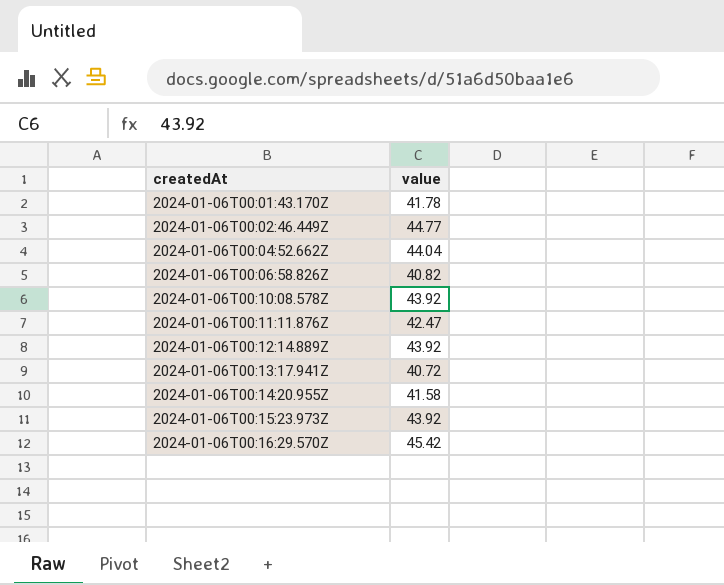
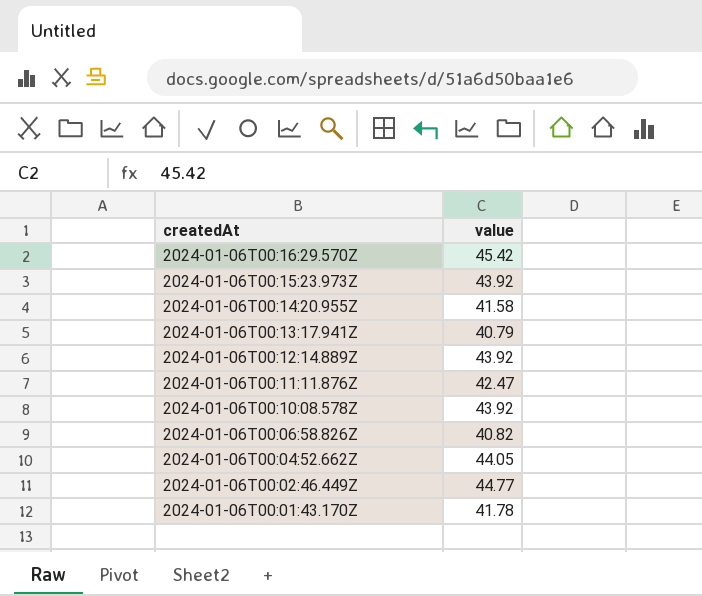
row order: createdAt ascending -> createdAt descending
2024-01-06T00:13:17.941Z | value: 40.72 -> 40.79
2024-01-06T00:04:52.662Z | value: 44.04 -> 44.05

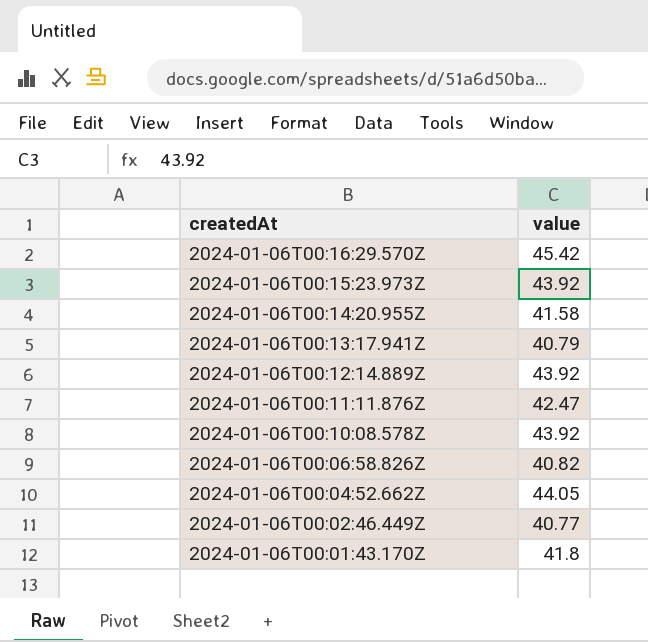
2024-01-06T00:02:46.449Z | value: 44.77 -> 40.77
2024-01-06T00:01:43.170Z | value: 41.78 -> 41.8

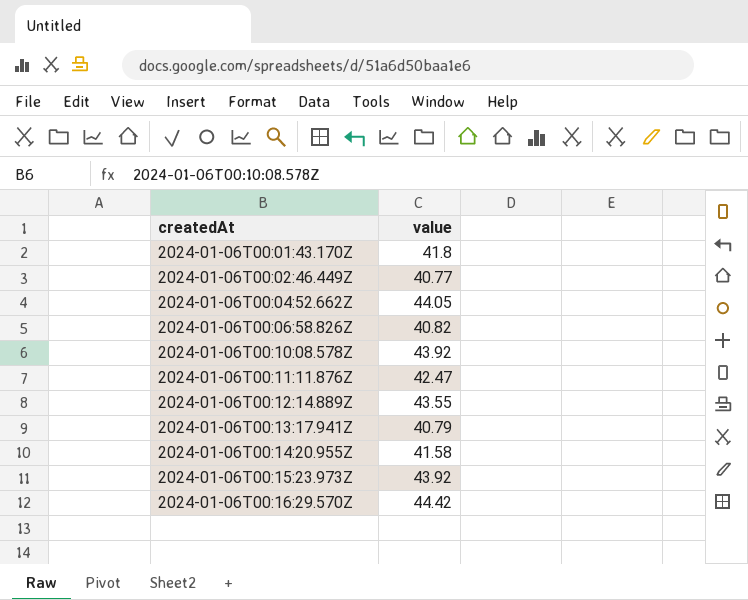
row order: createdAt descending -> createdAt ascending
2024-01-06T00:12:14.889Z | value: 43.92 -> 43.55
2024-01-06T00:16:29.570Z | value: 45.42 -> 44.42

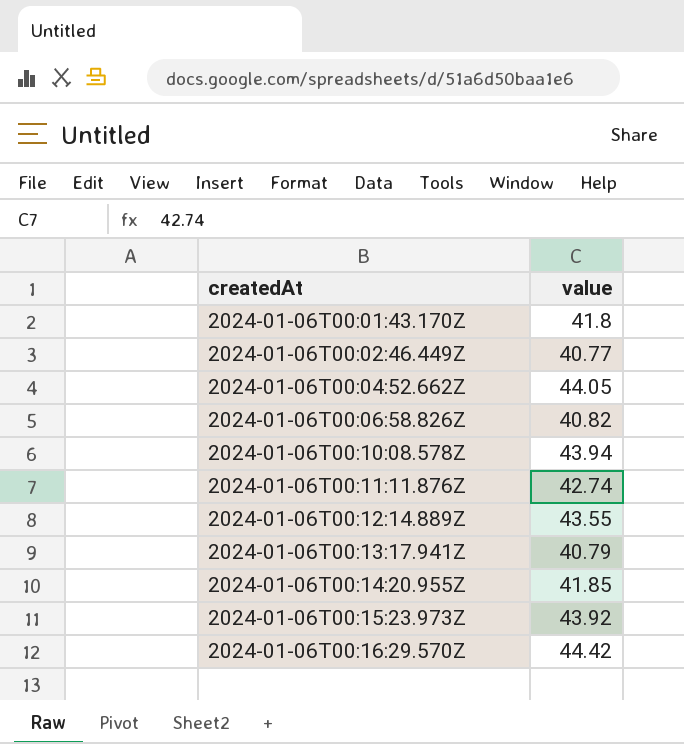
2024-01-06T00:10:08.578Z | value: 43.92 -> 43.94
2024-01-06T00:11:11.876Z | value: 42.47 -> 42.74
2024-01-06T00:14:20.955Z | value: 41.58 -> 41.85

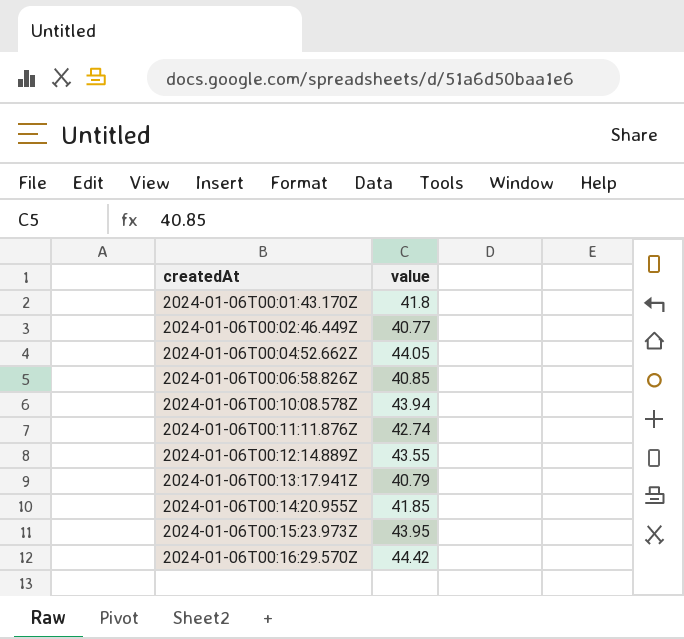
2024-01-06T00:06:58.826Z | value: 40.82 -> 40.85
2024-01-06T00:15:23.973Z | value: 43.92 -> 43.95

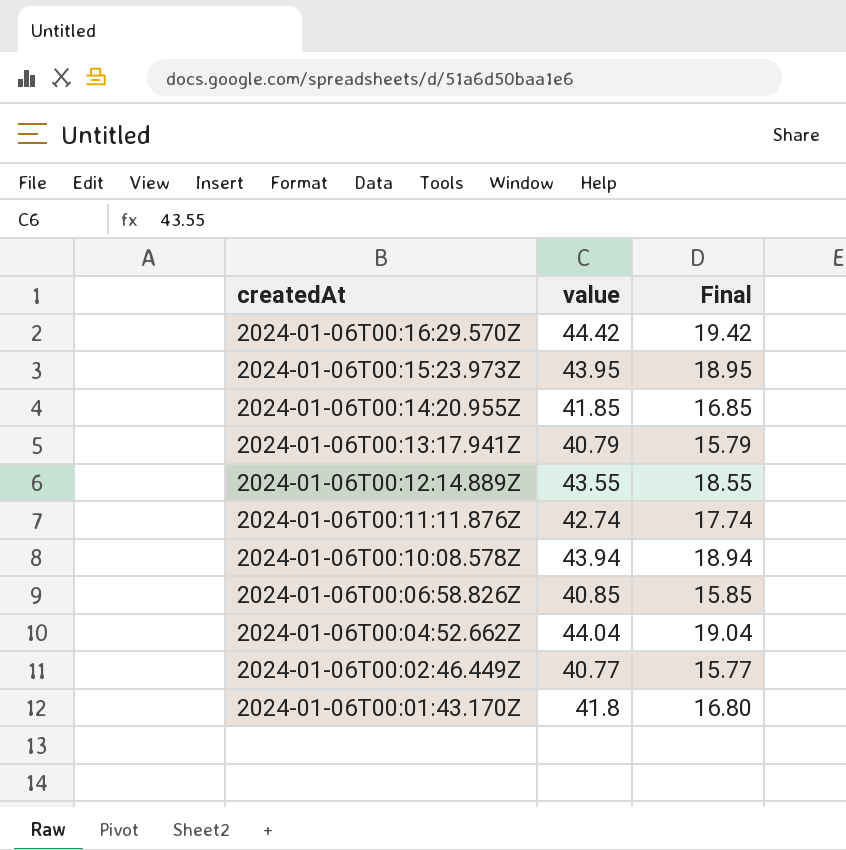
row order: createdAt ascending -> createdAt descending
column Final | formula: none -> [value] - 25
2024-01-06T00:04:52.662Z | value: 44.05 -> 44.04

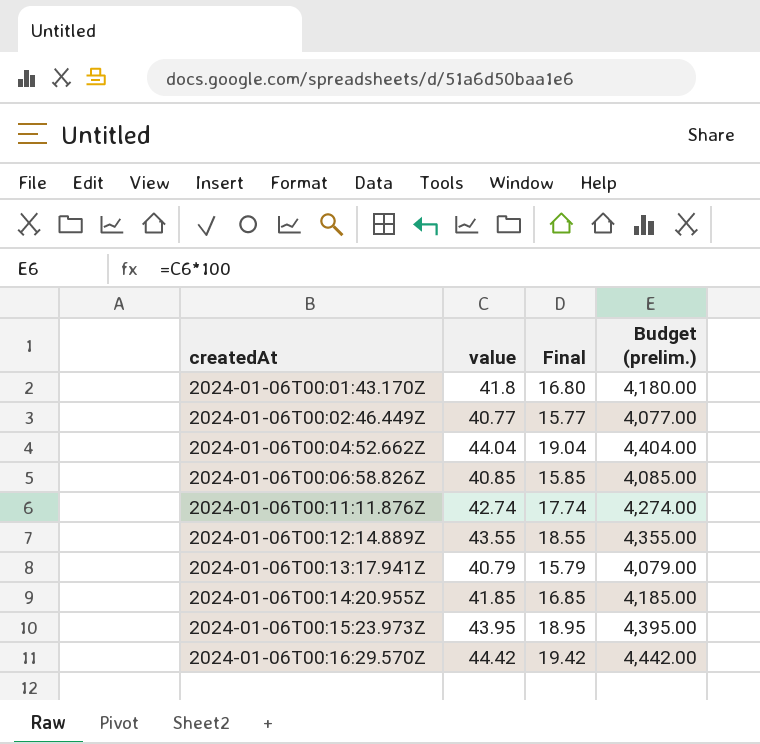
row order: createdAt descending -> createdAt ascending
column Budget (prelim.) | formula: none -> [value] * 100
row 2024-01-06T00:10:08.578Z: 43.94 | 18.94 -> none

